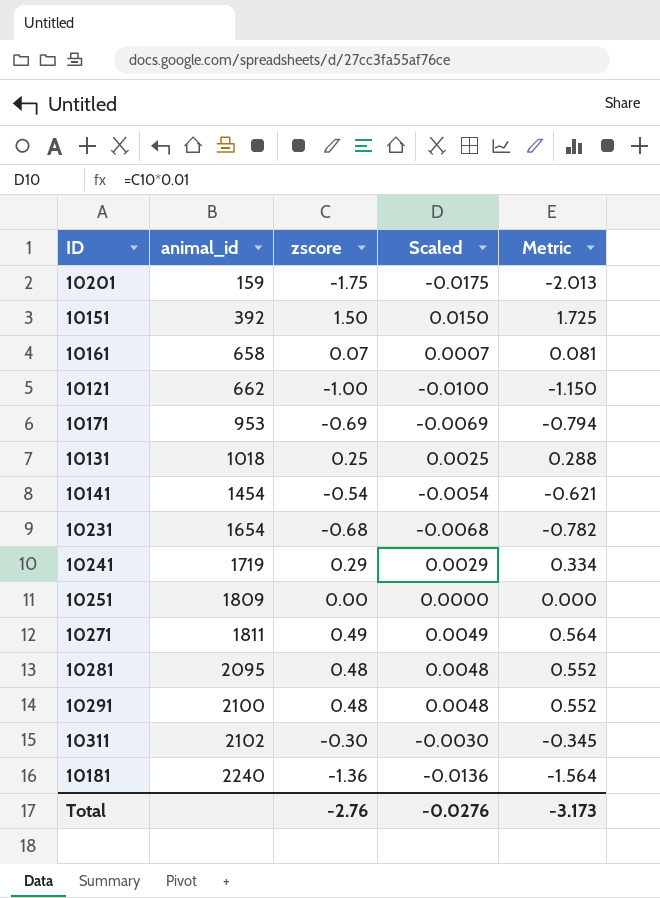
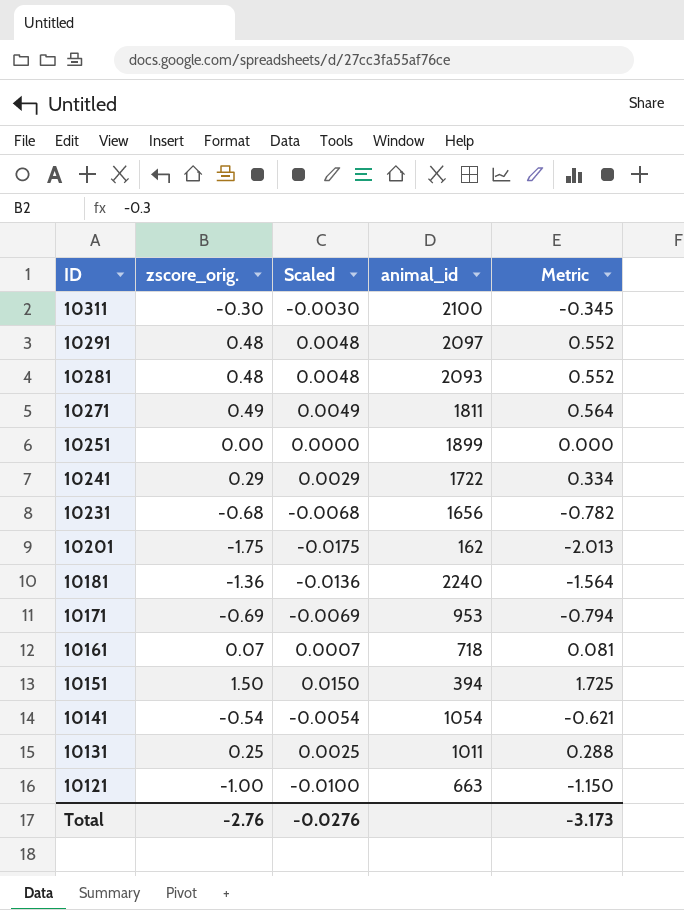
row order: animal_id ascending -> ID descending
column name: zscore -> zscore_orig.
column animal_id | position: 2 -> 4
10311 | animal_id: 2102 -> 2100
10291 | animal_id: 2100 -> 2097
10281 | animal_id: 2095 -> 2093
10251 | animal_id: 1809 -> 1899
10241 | animal_id: 1719 -> 1722
10231 | animal_id: 1654 -> 1656
10201 | animal_id: 159 -> 162
10161 | animal_id: 658 -> 718
10151 | animal_id: 392 -> 394
10141 | animal_id: 1454 -> 1054
10131 | animal_id: 1018 -> 1011
10121 | animal_id: 662 -> 663

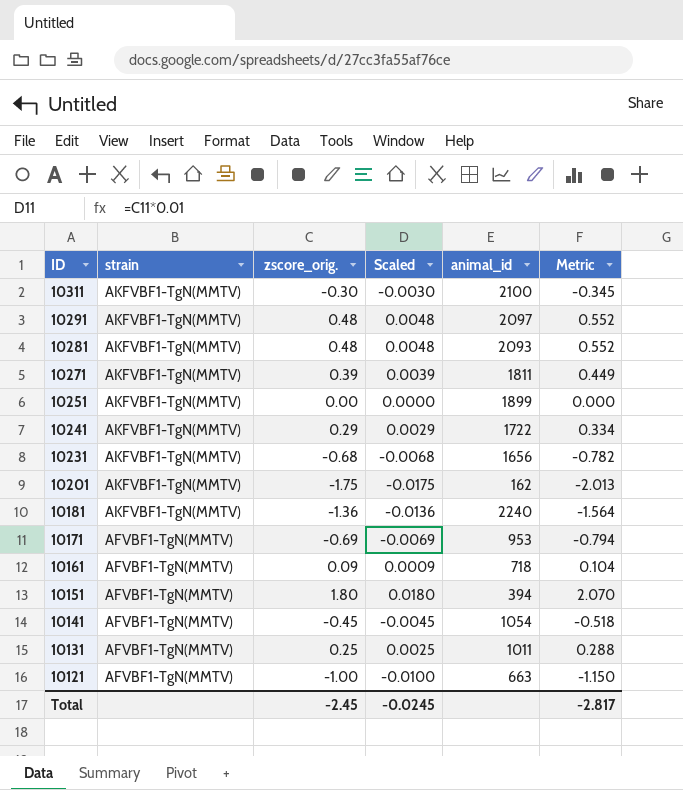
column strain | position: none -> 2
10271 | zscore_orig.: 0.49 -> 0.39
10271 | Scaled: 0.0049 -> 0.0039
10271 | Metric: 0.564 -> 0.449
10161 | zscore_orig.: 0.07 -> 0.09
10161 | Scaled: 0.0007 -> 0.0009
10161 | Metric: 0.081 -> 0.104
10151 | zscore_orig.: 1.50 -> 1.80
10151 | Scaled: 0.0150 -> 0.0180
10151 | Metric: 1.725 -> 2.070
10141 | zscore_orig.: -0.54 -> -0.45
10141 | Scaled: -0.0054 -> -0.0045
10141 | Metric: -0.621 -> -0.518
Total | zscore_orig.: -2.76 -> -2.45
Total | Scaled: -0.0276 -> -0.0245
Total | Metric: -3.173 -> -2.817

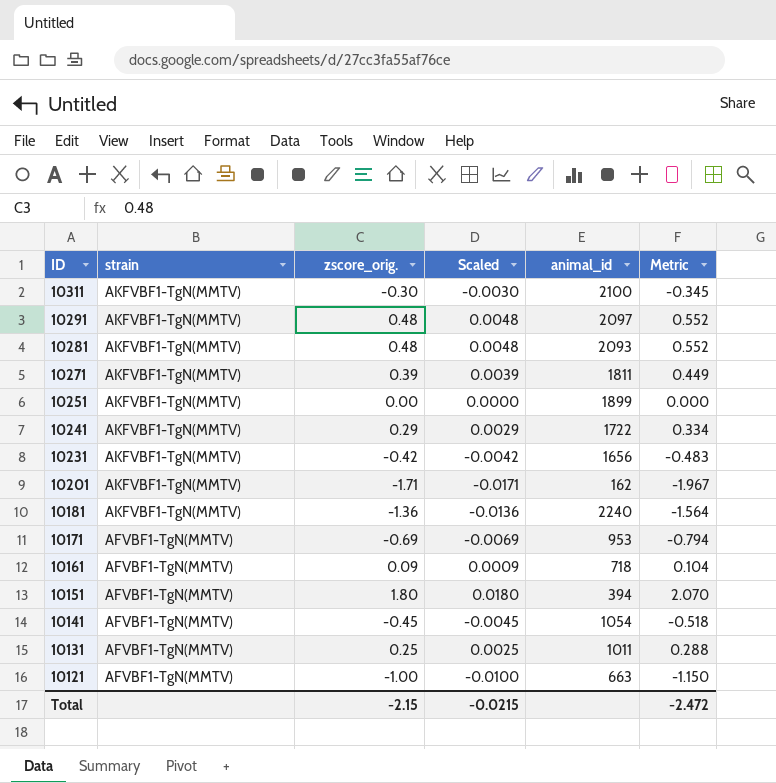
10231 | zscore_orig.: -0.68 -> -0.42
10231 | Scaled: -0.0068 -> -0.0042
10231 | Metric: -0.782 -> -0.483
10201 | zscore_orig.: -1.75 -> -1.71
10201 | Scaled: -0.0175 -> -0.0171
10201 | Metric: -2.013 -> -1.967
Total | zscore_orig.: -2.45 -> -2.15
Total | Scaled: -0.0245 -> -0.0215
Total | Metric: -2.817 -> -2.472

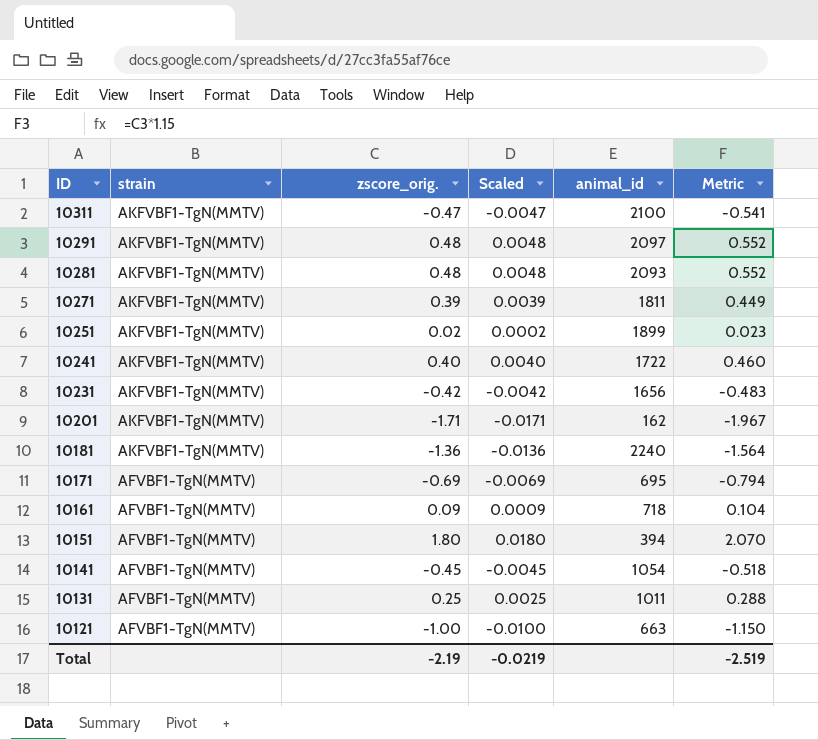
10311 | zscore_orig.: -0.30 -> -0.47
10311 | Scaled: -0.0030 -> -0.0047
10311 | Metric: -0.345 -> -0.541
10251 | zscore_orig.: 0.00 -> 0.02
10251 | Scaled: 0.0000 -> 0.0002
10251 | Metric: 0.000 -> 0.023
10241 | zscore_orig.: 0.29 -> 0.40
10241 | Scaled: 0.0029 -> 0.0040
10241 | Metric: 0.334 -> 0.460
10171 | animal_id: 953 -> 695
Total | zscore_orig.: -2.15 -> -2.19
Total | Scaled: -0.0215 -> -0.0219
Total | Metric: -2.472 -> -2.519

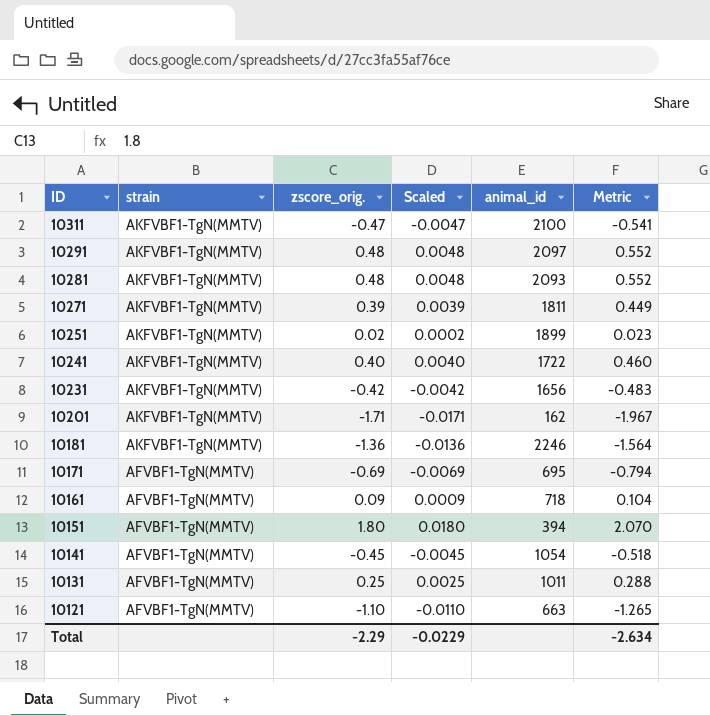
10181 | animal_id: 2240 -> 2246
10121 | zscore_orig.: -1.00 -> -1.10
10121 | Scaled: -0.0100 -> -0.0110
10121 | Metric: -1.150 -> -1.265
Total | zscore_orig.: -2.19 -> -2.29
Total | Scaled: -0.0219 -> -0.0229
Total | Metric: -2.519 -> -2.634

